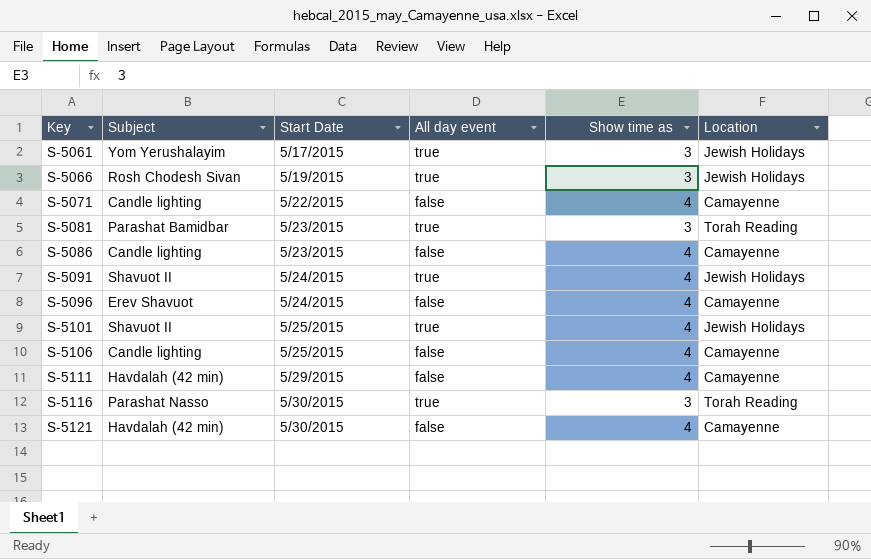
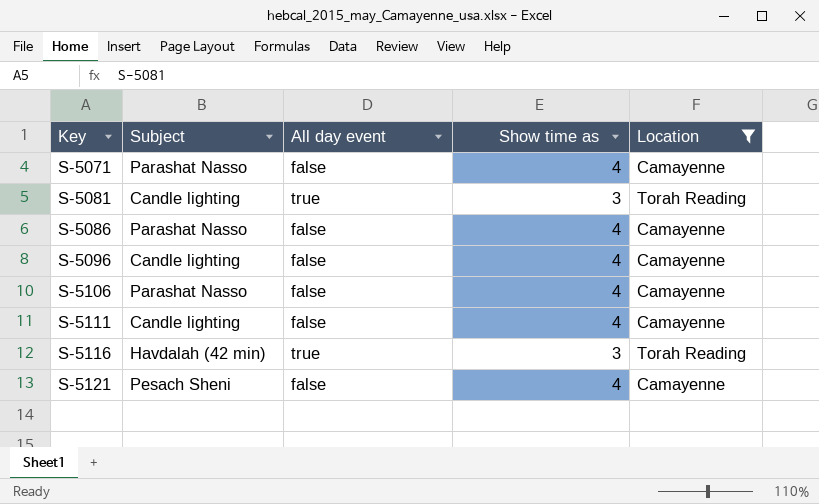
filter: none -> Location != Jewish Holidays
column Start Date | position: 3 -> none
S-5071 | Subject: Candle lighting -> Parashat Nasso
S-5081 | Subject: Parashat Bamidbar -> Candle lighting
S-5086 | Subject: Candle lighting -> Parashat Nasso
S-5096 | Subject: Erev Shavuot -> Candle lighting
S-5106 | Subject: Candle lighting -> Parashat Nasso
S-5111 | Subject: Havdalah (42 min) -> Candle lighting
S-5116 | Subject: Parashat Nasso -> Havdalah (42 min)
S-5121 | Subject: Havdalah (42 min) -> Pesach Sheni

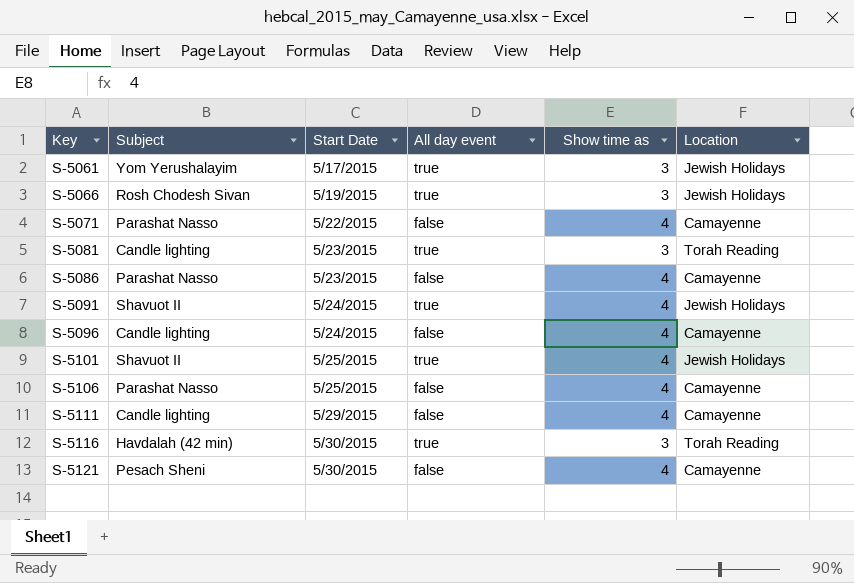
filter: Location != Jewish Holidays -> none
column Start Date | position: none -> 3

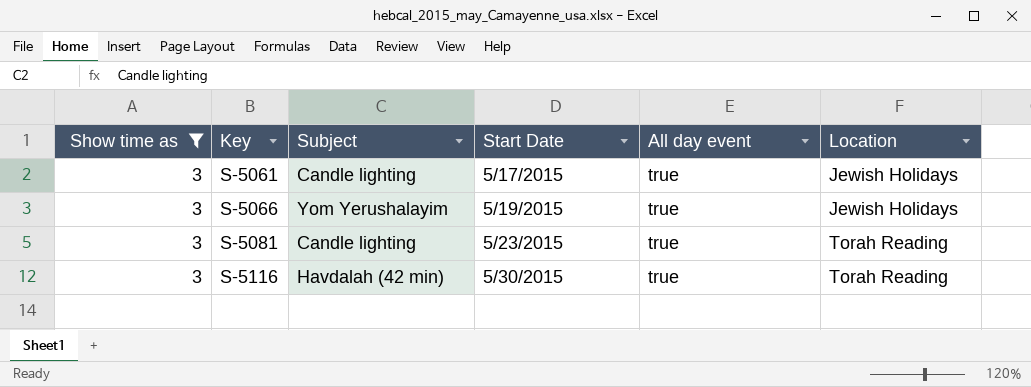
filter: none -> Show time as = 3
column Show time as | position: 5 -> 1
S-5061 | Subject: Yom Yerushalayim -> Candle lighting
S-5066 | Subject: Rosh Chodesh Sivan -> Yom Yerushalayim

